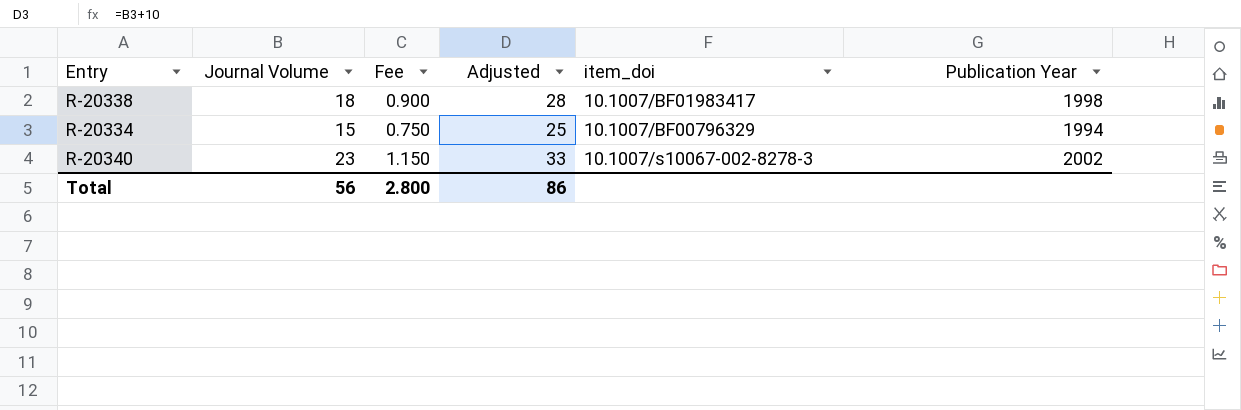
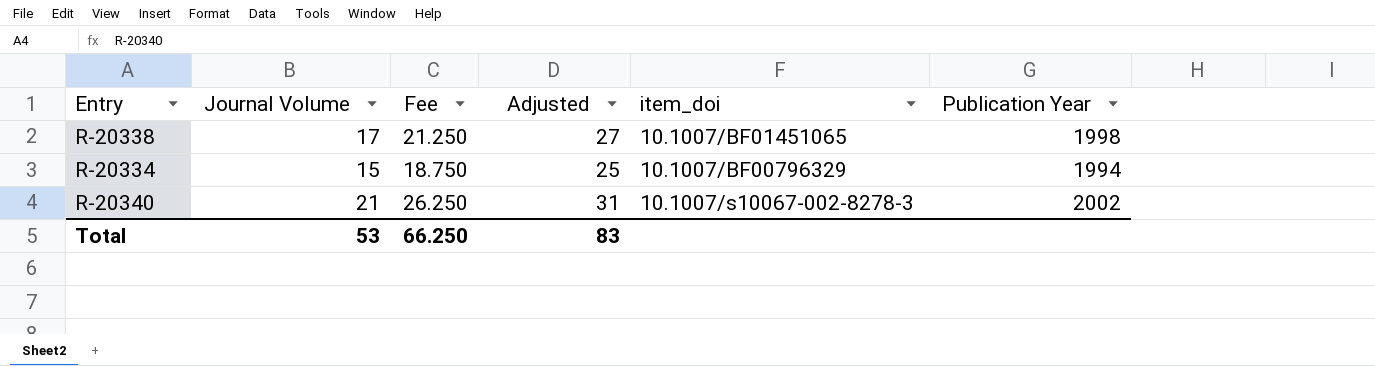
column Fee | formula: [Journal Volume] * 0.05 -> [Journal Volume] * 1.25
R-20338 | Journal Volume: 18 -> 17
R-20338 | Adjusted: 28 -> 27
R-20338 | item_doi: 10.1007/BF01983417 -> 10.1007/BF01451065
R-20340 | Journal Volume: 23 -> 21
R-20340 | Adjusted: 33 -> 31
Total | Journal Volume: 56 -> 53
Total | Fee: 2.800 -> 66.250
Total | Adjusted: 86 -> 83

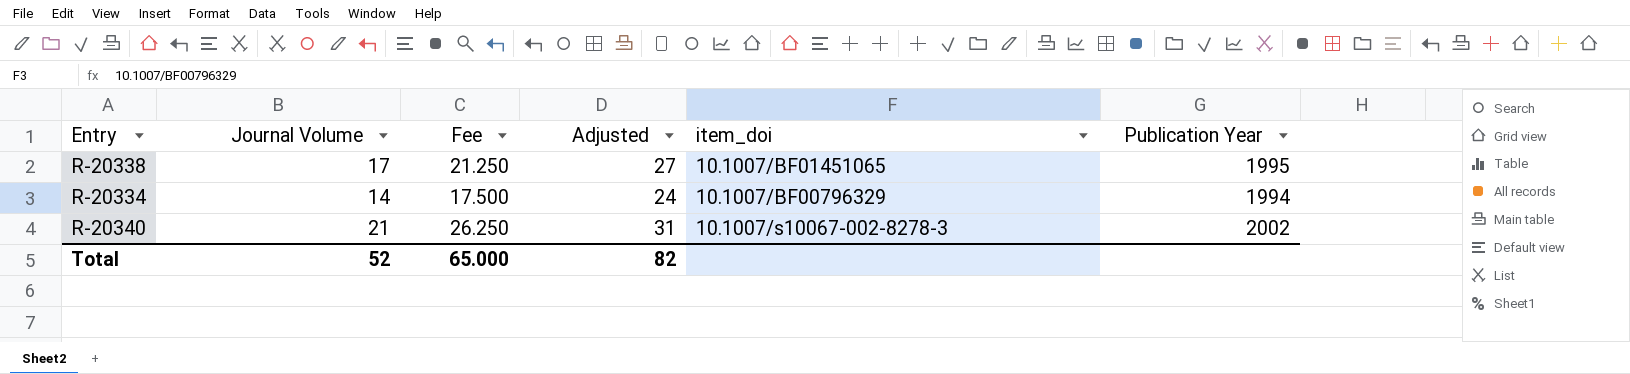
R-20338 | Publication Year: 1998 -> 1995
R-20334 | Journal Volume: 15 -> 14
R-20334 | Fee: 18.750 -> 17.500
R-20334 | Adjusted: 25 -> 24
Total | Journal Volume: 53 -> 52
Total | Fee: 66.250 -> 65.000
Total | Adjusted: 83 -> 82

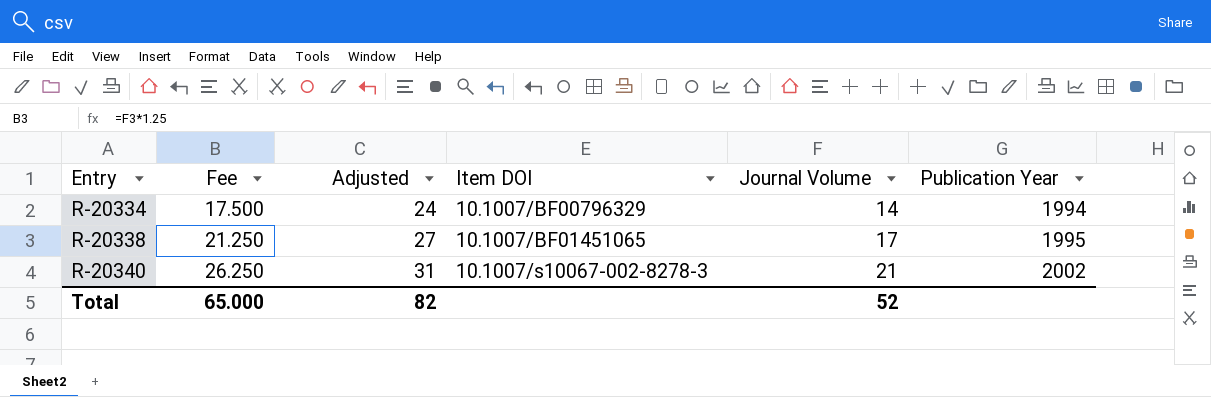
row order: none -> Entry ascending
column name: item_doi -> Item DOI
column Journal Volume | position: 2 -> 5

